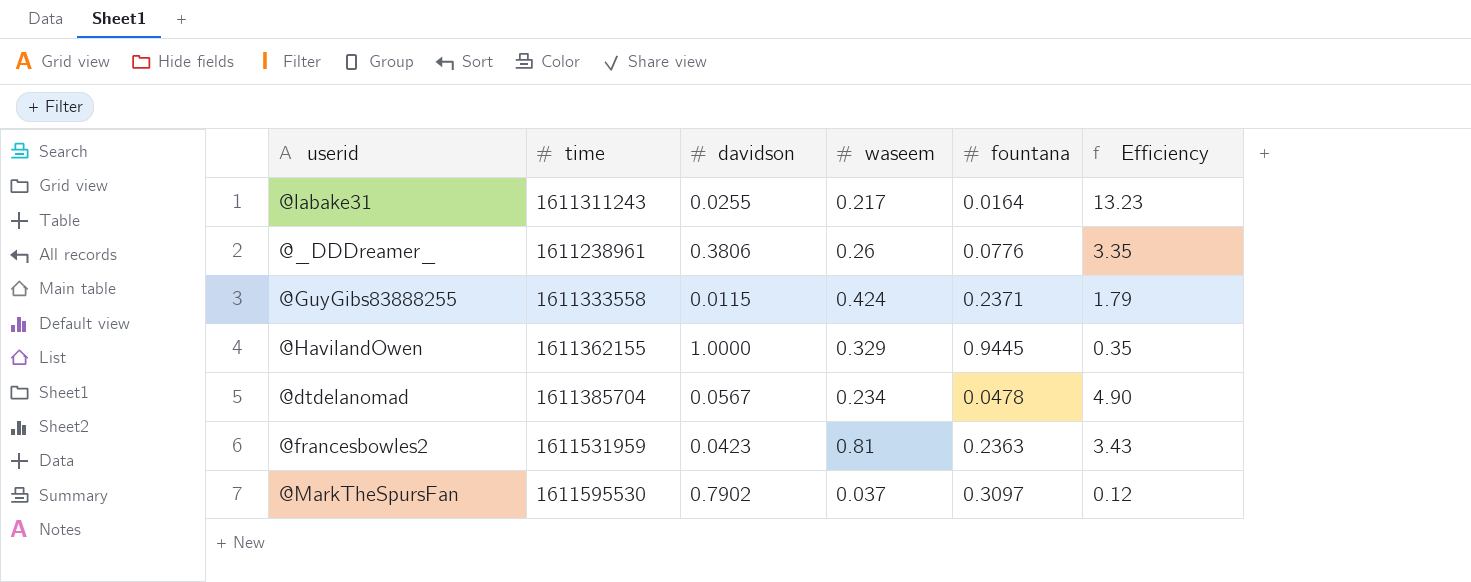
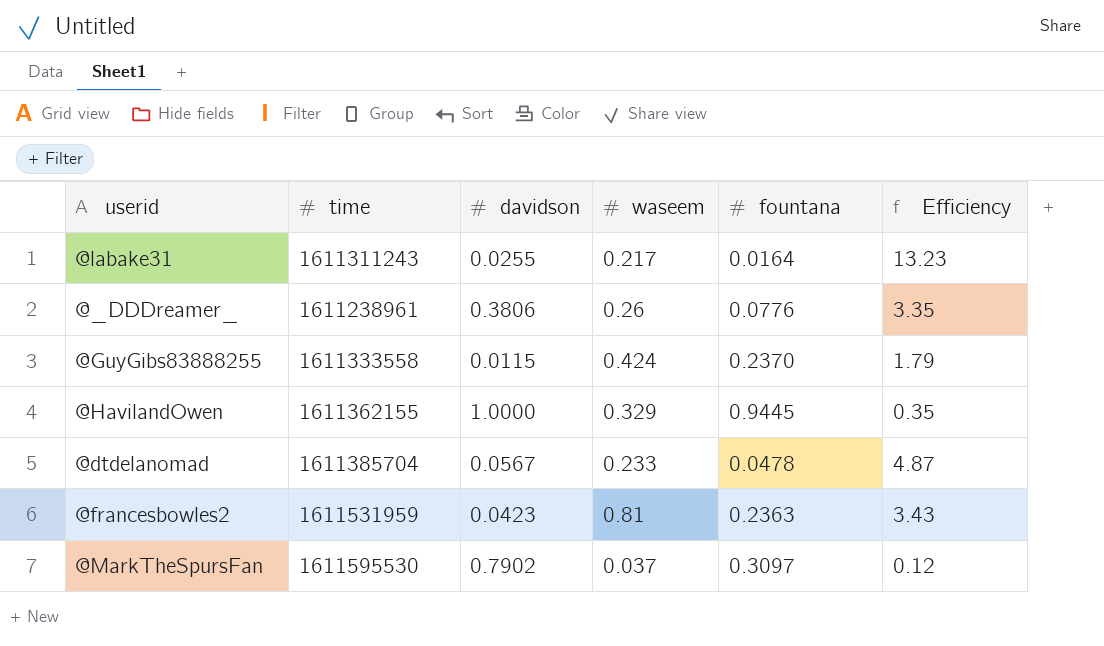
@GuyGibs83888255 | fountana: 0.2371 -> 0.2370
@dtdelanomad | waseem: 0.234 -> 0.233
@dtdelanomad | Efficiency: 4.90 -> 4.87

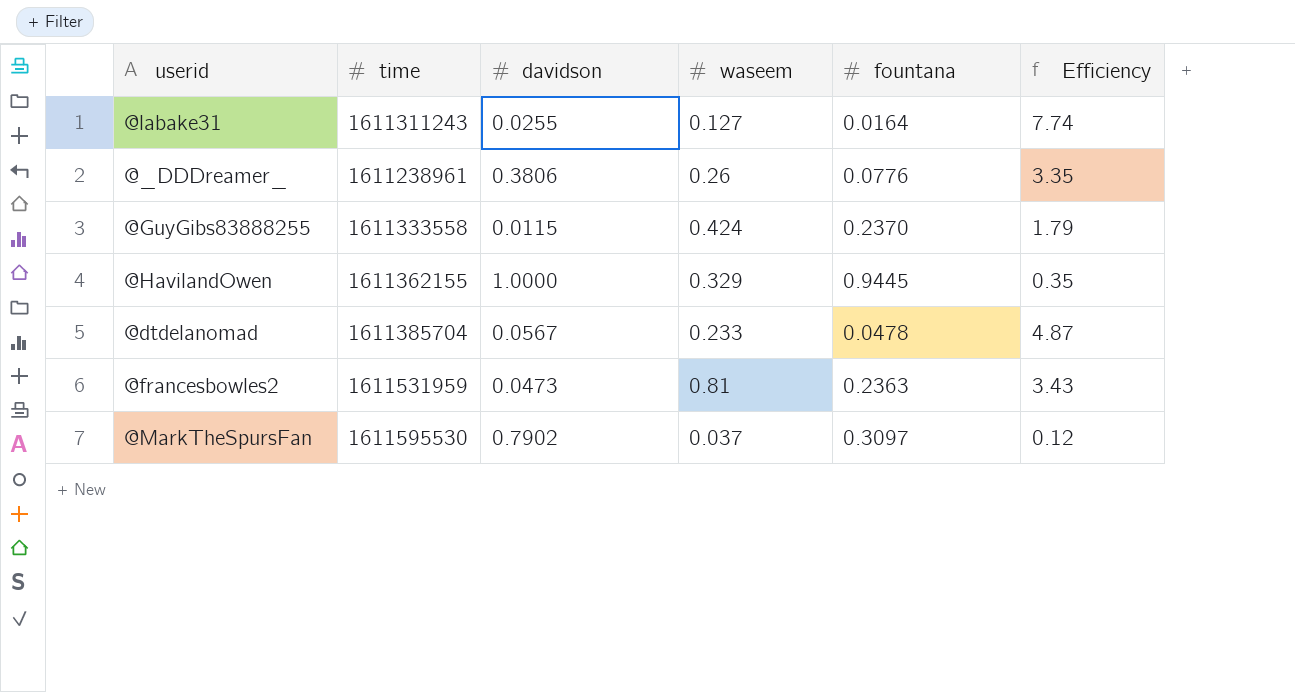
@labake31 | waseem: 0.217 -> 0.127
@labake31 | Efficiency: 13.23 -> 7.74
@francesbowles2 | davidson: 0.0423 -> 0.0473

